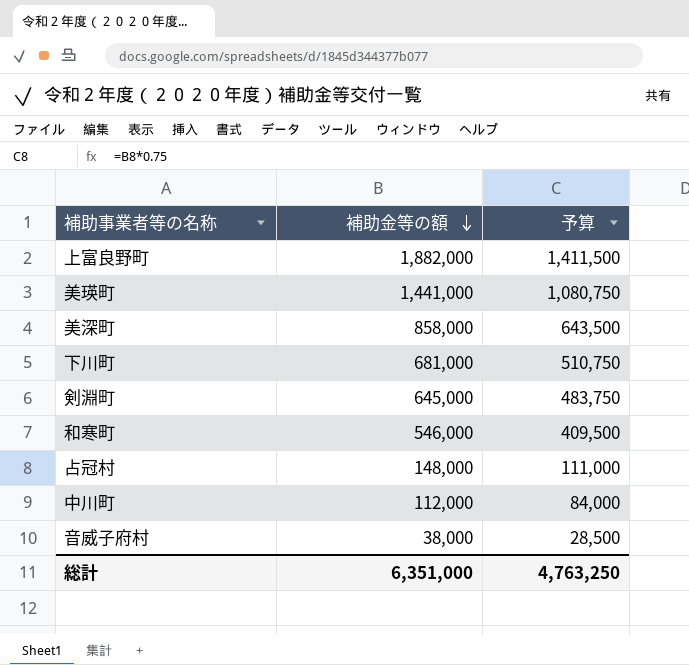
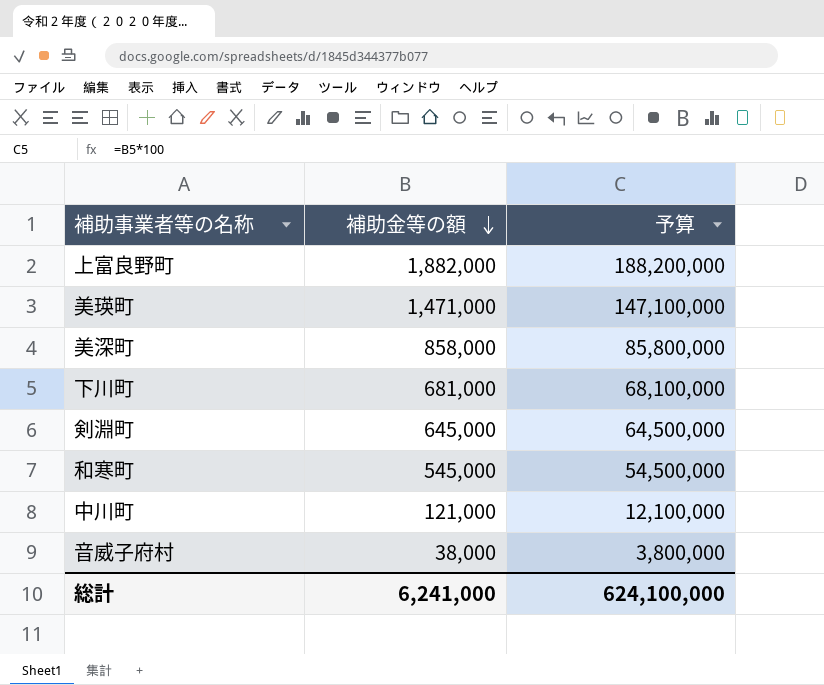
column 予算 | formula: [補助金等の額] * 0.75 -> [補助金等の額] * 100
row 占冠村: 148,000 | 111,000 -> none
美瑛町 | 補助金等の額: 1,441,000 -> 1,471,000
和寒町 | 補助金等の額: 546,000 -> 545,000
中川町 | 補助金等の額: 112,000 -> 121,000
総計 | 補助金等の額: 6,351,000 -> 6,241,000
総計 | 予算: 4,763,250 -> 624,100,000

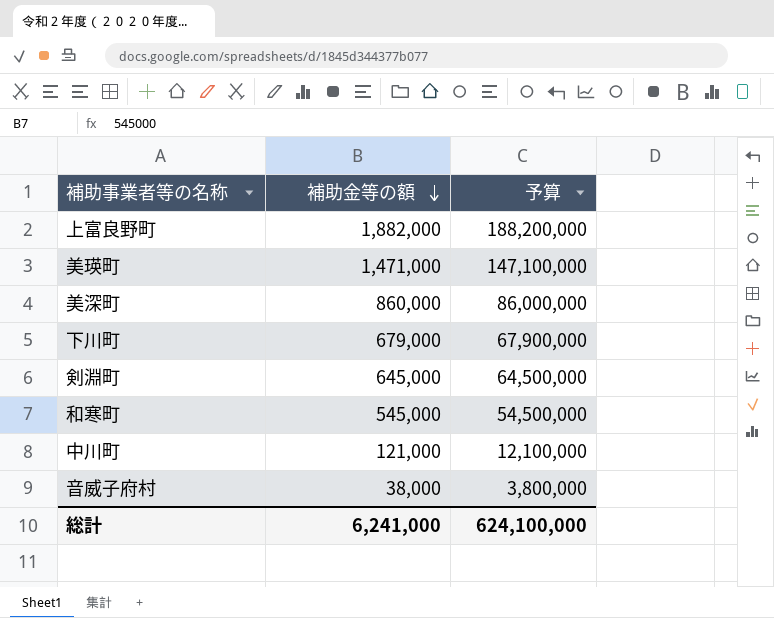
美深町 | 補助金等の額: 858,000 -> 860,000
美深町 | 予算: 85,800,000 -> 86,000,000
下川町 | 補助金等の額: 681,000 -> 679,000
下川町 | 予算: 68,100,000 -> 67,900,000

